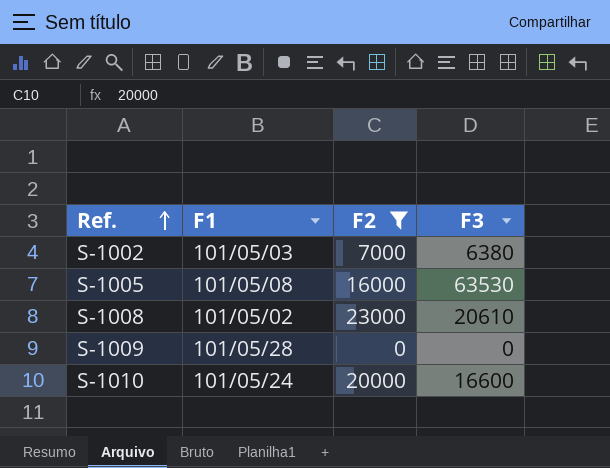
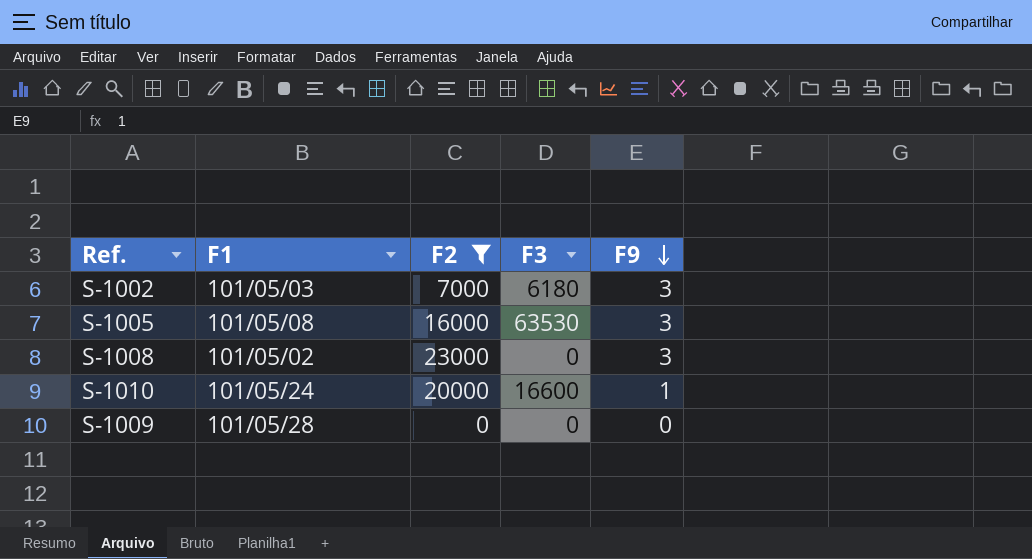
row order: Ref. ascending -> F9 descending
column F9 | position: none -> 5
S-1002 | F3: 6380 -> 6180
S-1008 | F3: 20610 -> 0

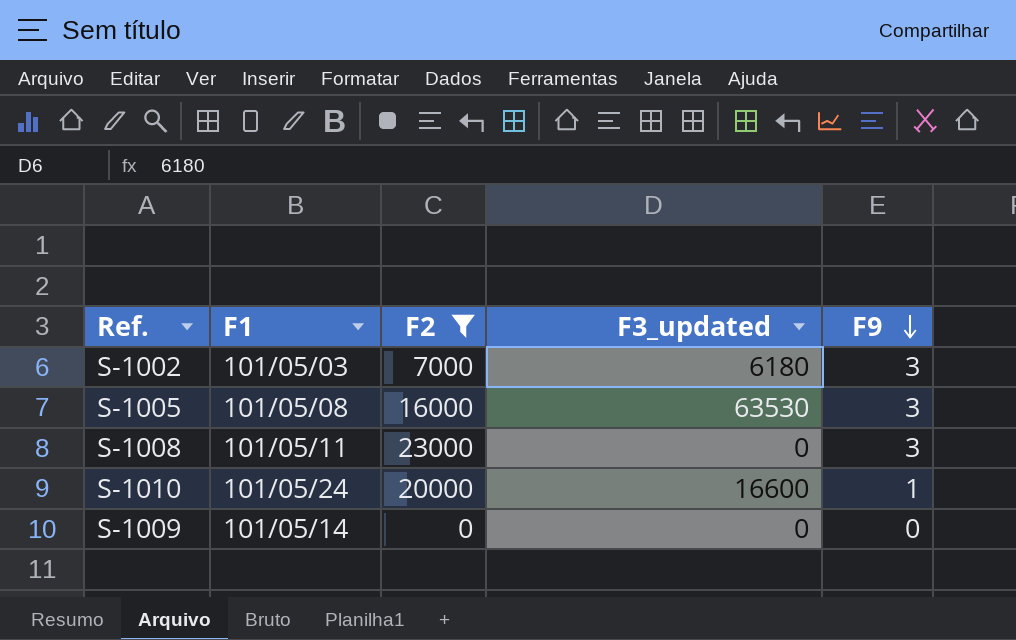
column name: F3 -> F3_updated
S-1008 | F1: 101/05/02 -> 101/05/11
S-1009 | F1: 101/05/28 -> 101/05/14

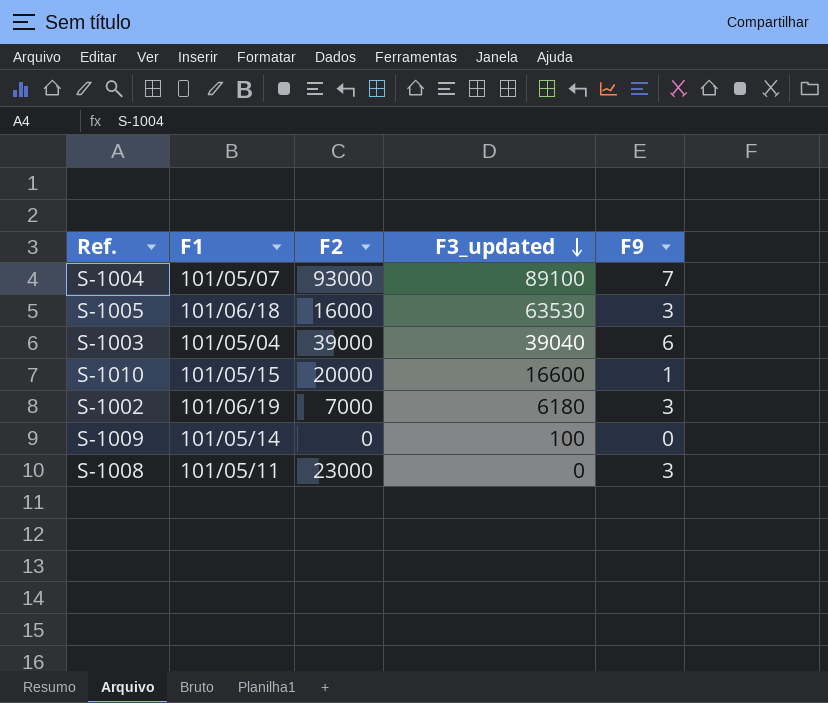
filter: F2 <= 23000 -> none
row order: F9 descending -> F3_updated descending
S-1005 | F1: 101/05/08 -> 101/06/18
S-1010 | F1: 101/05/24 -> 101/05/15
S-1002 | F1: 101/05/03 -> 101/06/19
S-1009 | F3_updated: 0 -> 100

